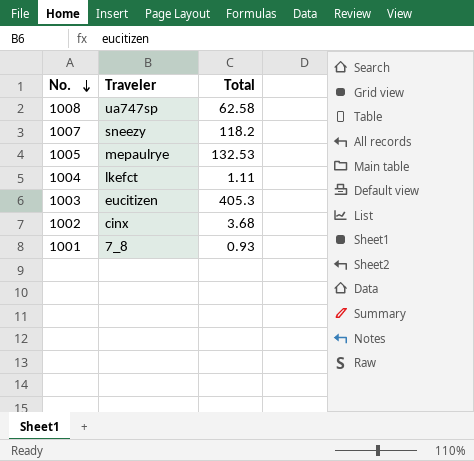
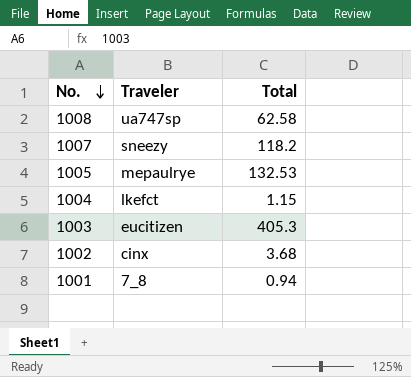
1004 | Total: 1.11 -> 1.15
1001 | Total: 0.93 -> 0.94

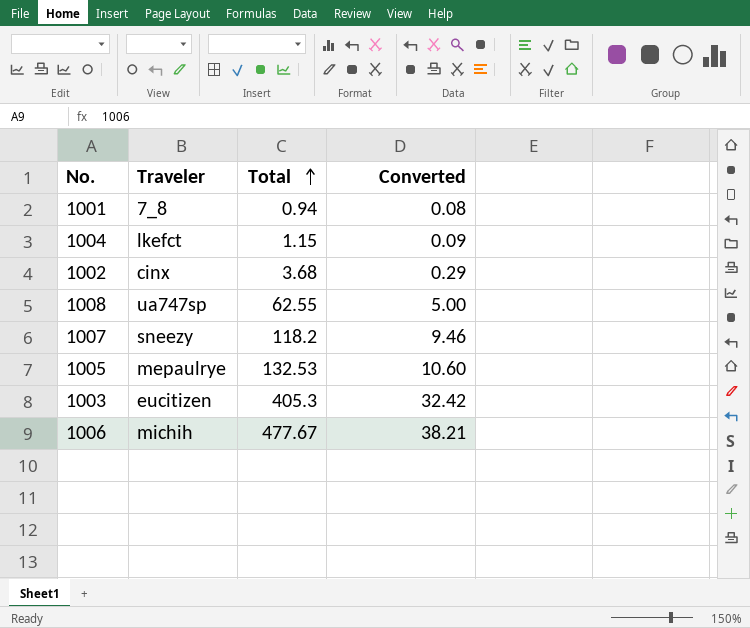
row order: No. descending -> Total ascending
column Converted | formula: none -> [Total] * 0.08
1008 | Total: 62.58 -> 62.55
row 1006: none -> michih | 477.67 | 38.21

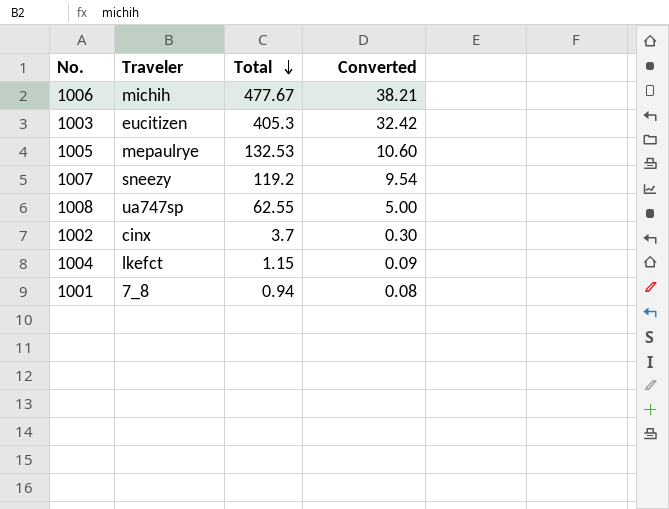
row order: Total ascending -> Total descending
1007 | Total: 118.2 -> 119.2
1007 | Converted: 9.46 -> 9.54
1002 | Total: 3.68 -> 3.7
1002 | Converted: 0.29 -> 0.30

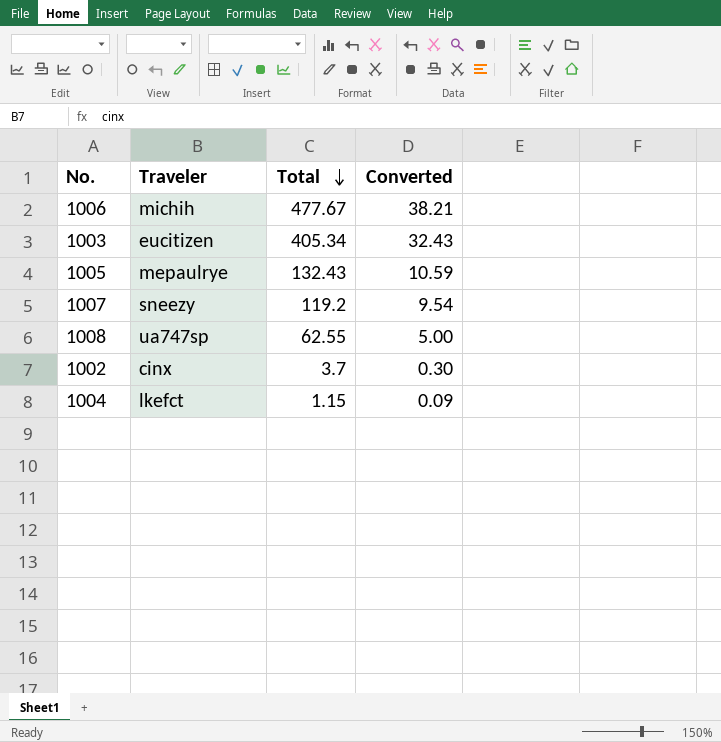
row 1001: 7_8 | 0.94 | 0.08 -> none
1003 | Total: 405.3 -> 405.34
1003 | Converted: 32.42 -> 32.43
1005 | Total: 132.53 -> 132.43
1005 | Converted: 10.60 -> 10.59

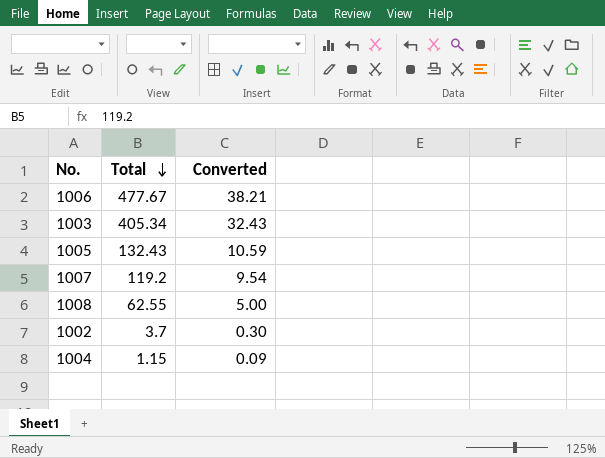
column Traveler | position: 2 -> none

